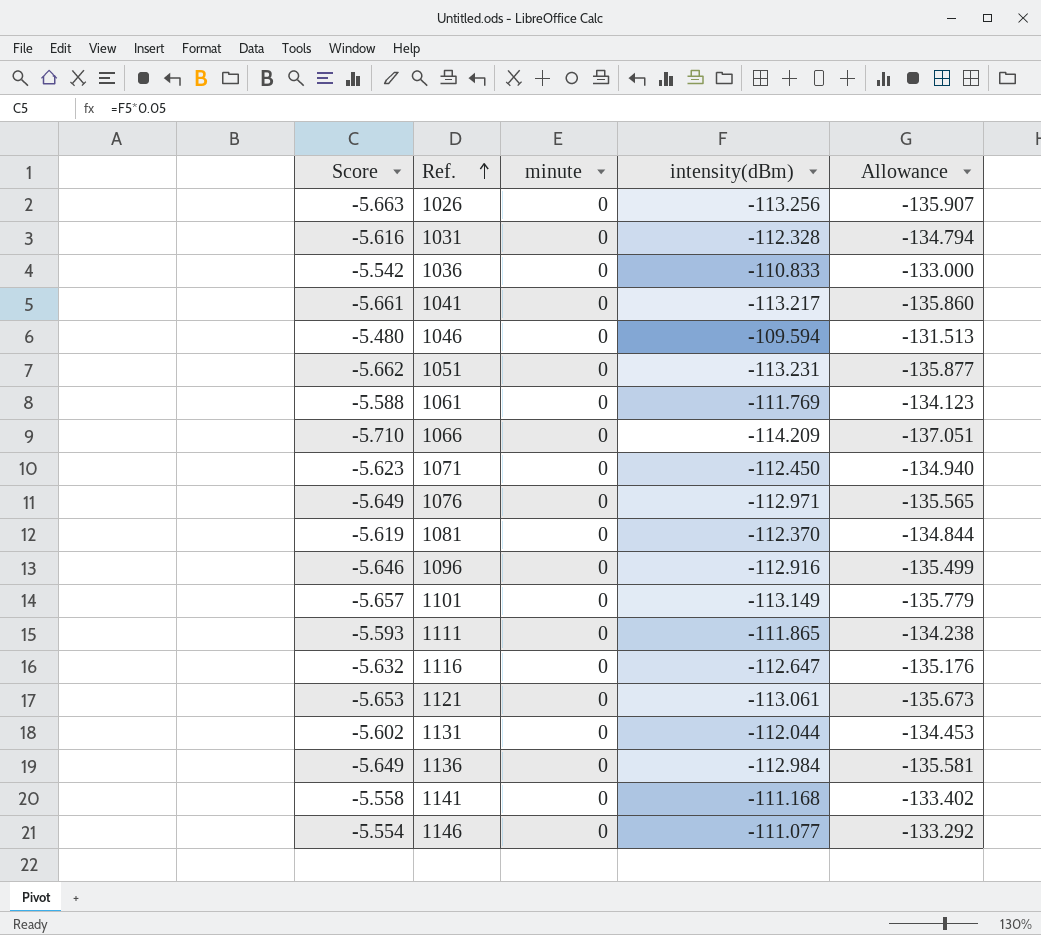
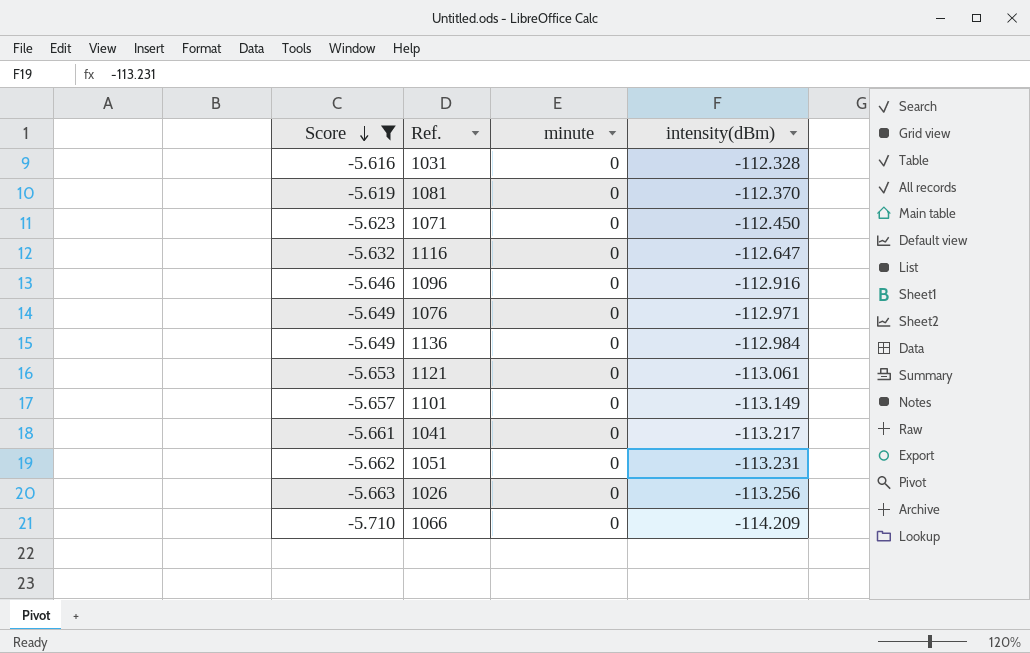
filter: none -> Score <= -5.616
row order: Ref. ascending -> Score descending
column Allowance | formula: [intensity(dBm)] * 1.2 -> none

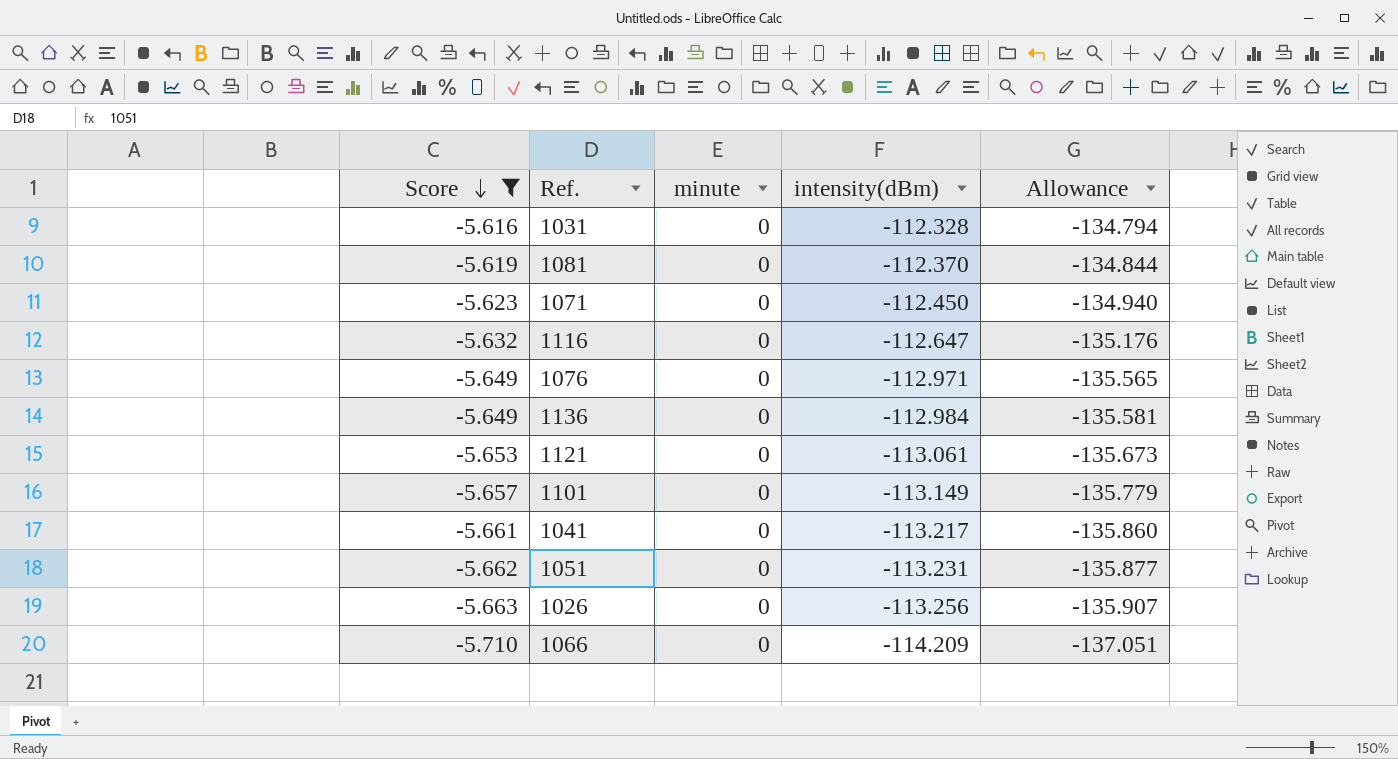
column Allowance | formula: none -> [intensity(dBm)] * 1.2
row 1096: -5.646 | 0 | -112.916 -> none

